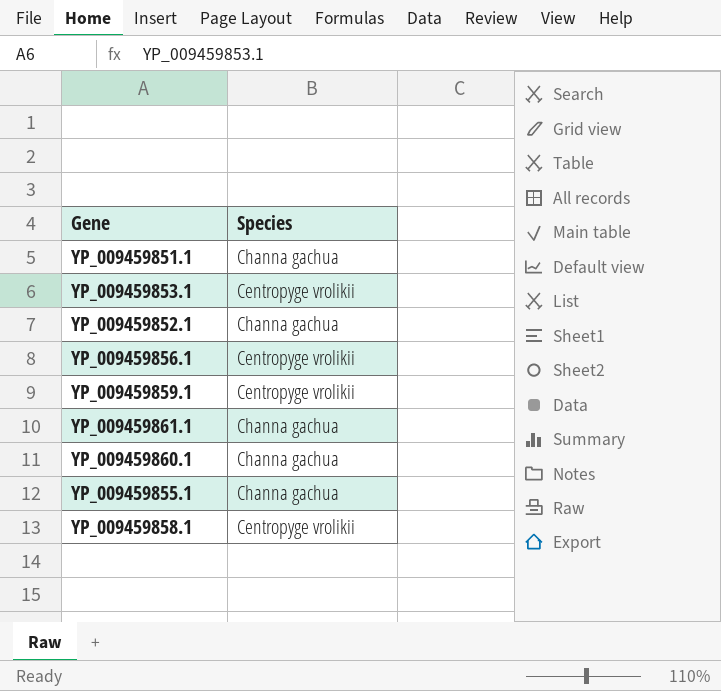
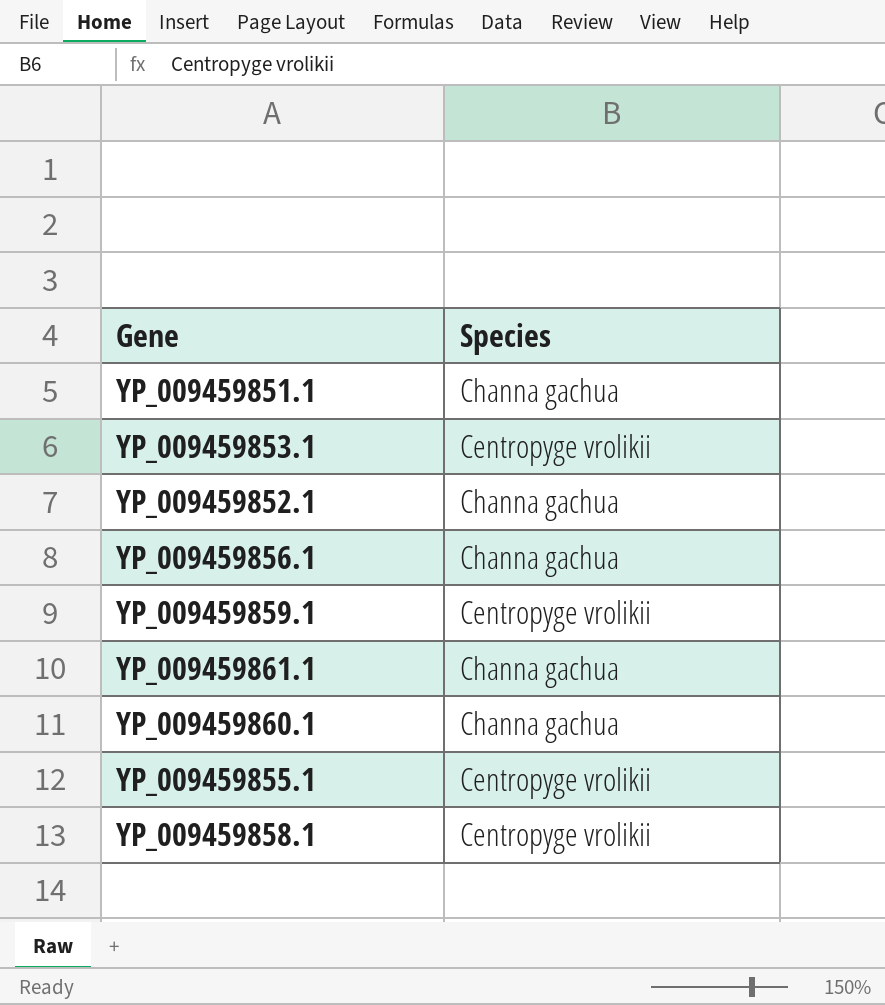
YP_009459856.1 | Species: Centropyge vrolikii -> Channa gachua
YP_009459855.1 | Species: Channa gachua -> Centropyge vrolikii

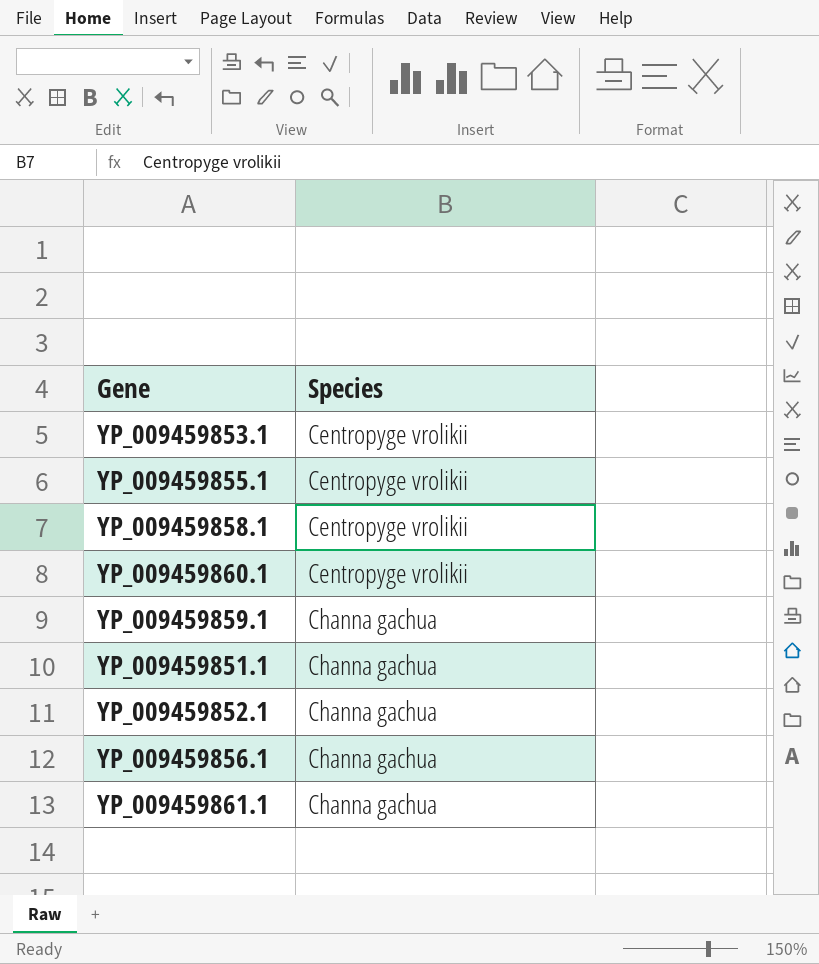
row order: none -> Species ascending
YP_009459860.1 | Species: Channa gachua -> Centropyge vrolikii
YP_009459859.1 | Species: Centropyge vrolikii -> Channa gachua

